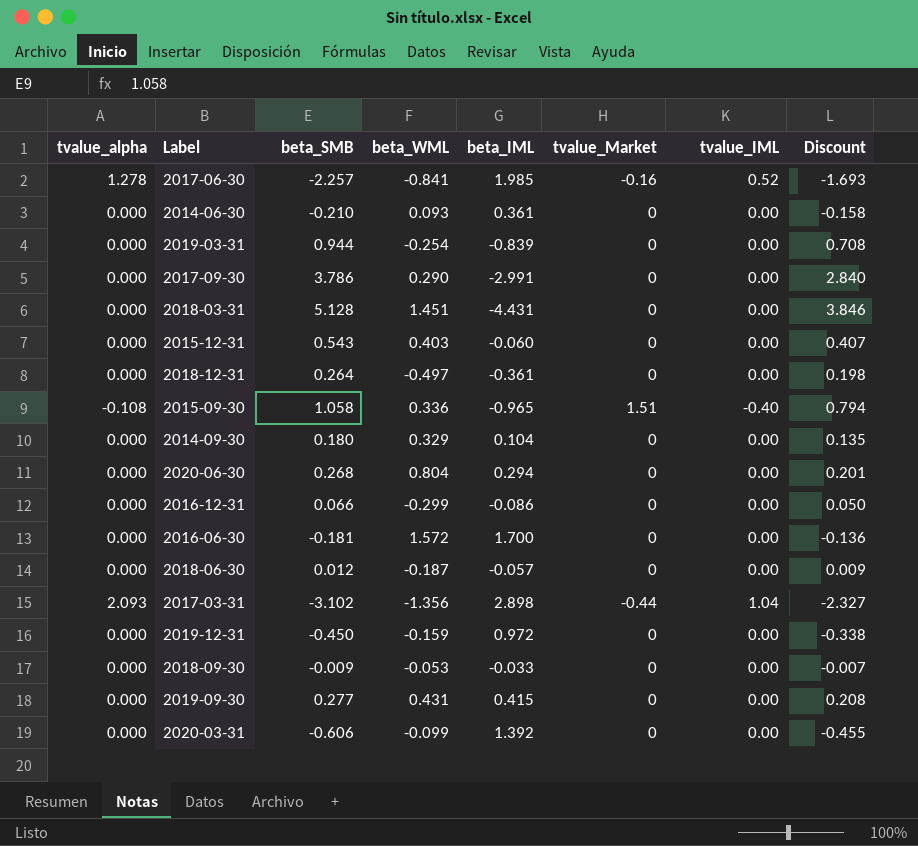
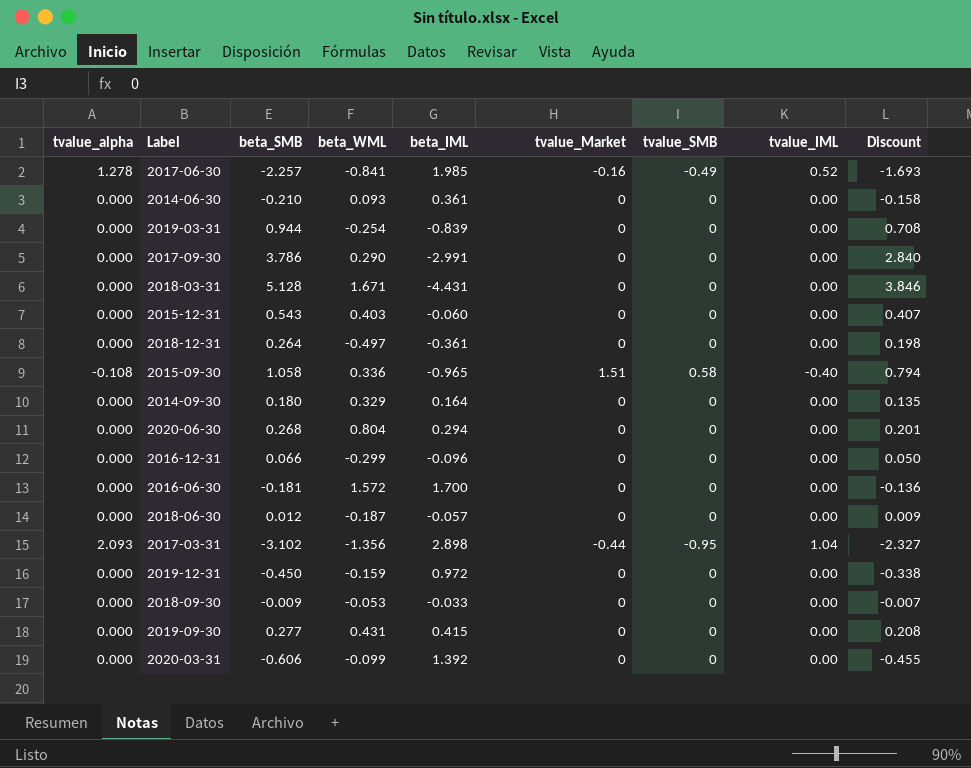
column tvalue_SMB | position: none -> 7
2018-03-31 | beta_WML: 1.451 -> 1.671
2014-09-30 | beta_IML: 0.104 -> 0.164
2016-12-31 | beta_IML: -0.086 -> -0.096

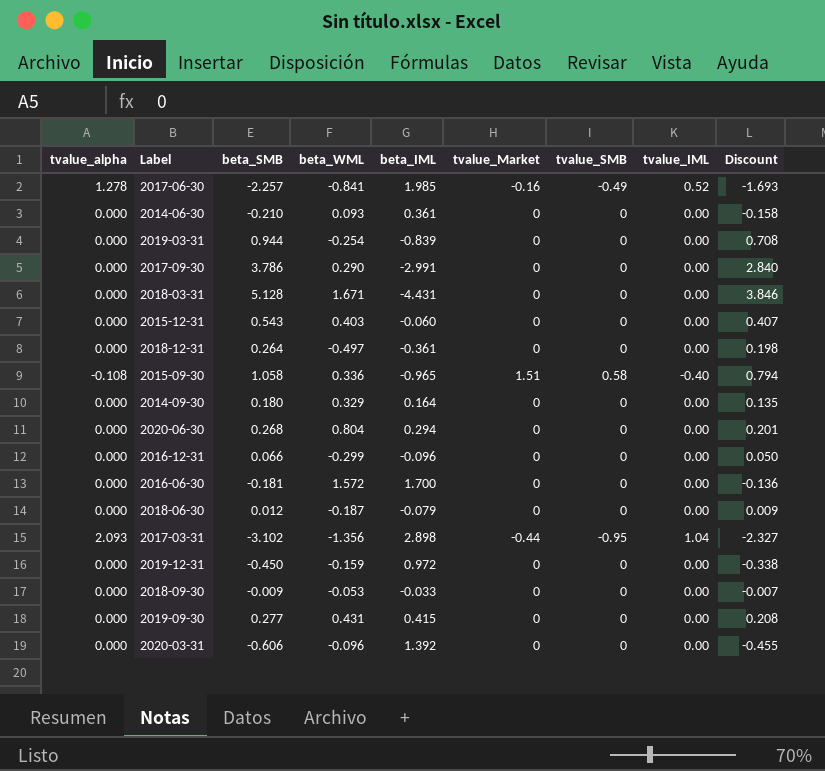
2018-06-30 | beta_IML: -0.057 -> -0.079
2020-03-31 | beta_WML: -0.099 -> -0.096

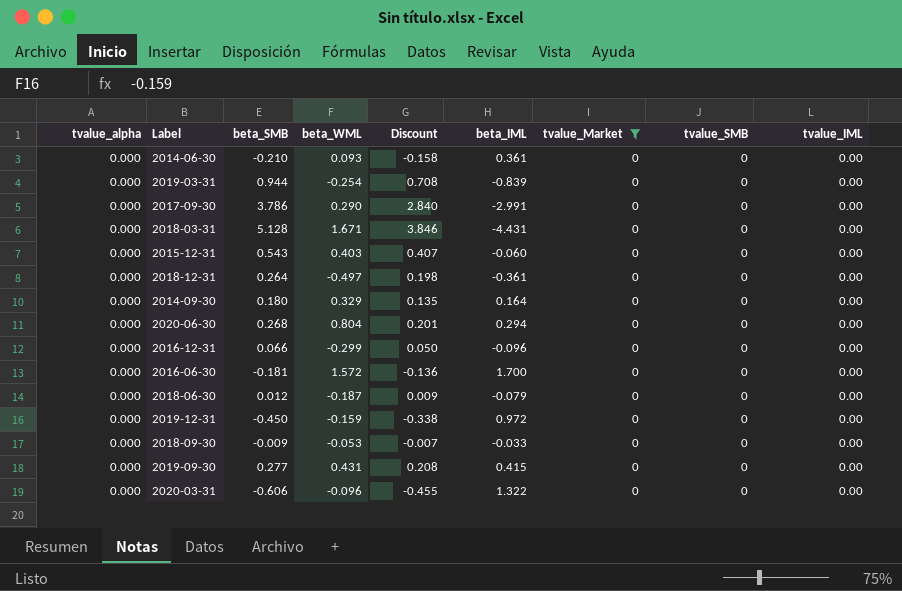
filter: none -> tvalue_Market = 0
column Discount | position: 9 -> 5
2020-03-31 | beta_IML: 1.392 -> 1.322

